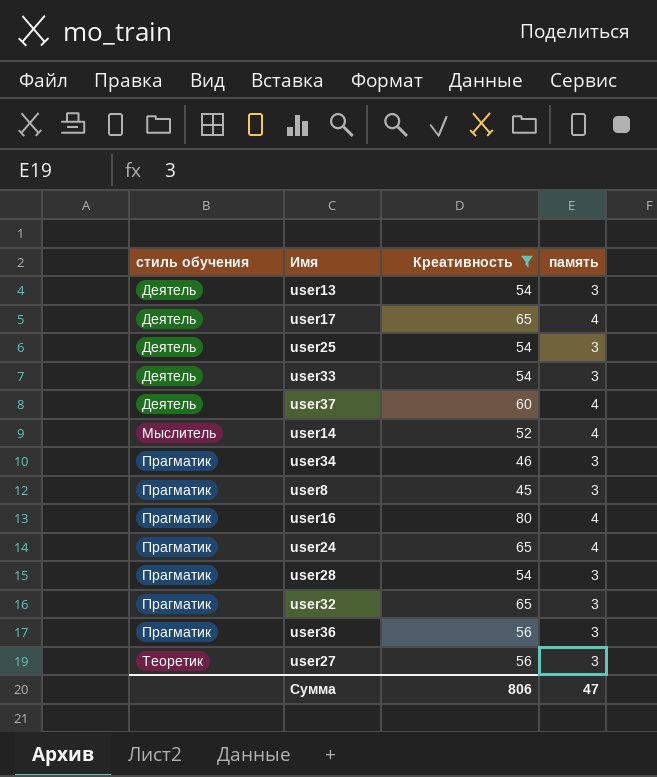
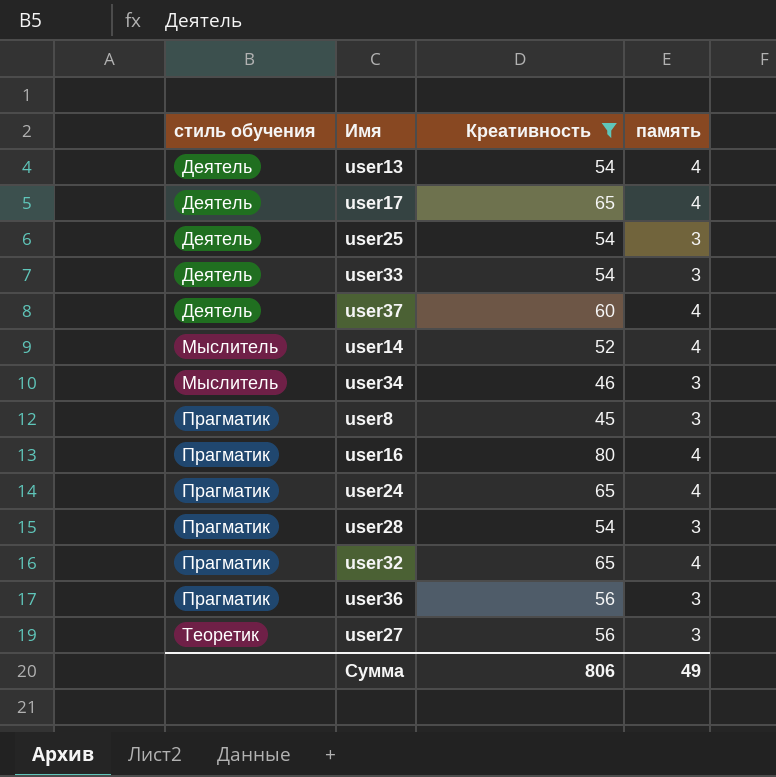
user13 | память: 3 -> 4
user34 | стиль обучения: Прагматик -> Мыслитель
user32 | память: 3 -> 4
Сумма | память: 47 -> 49

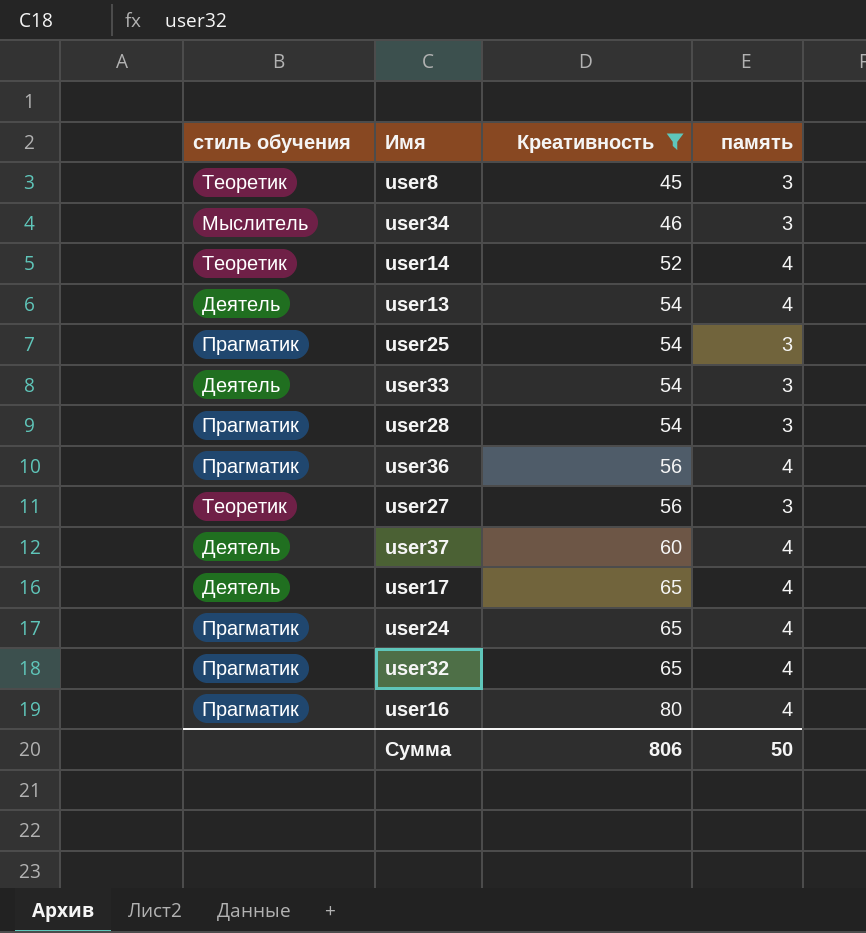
row order: стиль обучения ascending -> Креативность ascending
user8 | стиль обучения: Прагматик -> Теоретик
user14 | стиль обучения: Мыслитель -> Теоретик
user25 | стиль обучения: Деятель -> Прагматик
user36 | память: 3 -> 4
Сумма | память: 49 -> 50

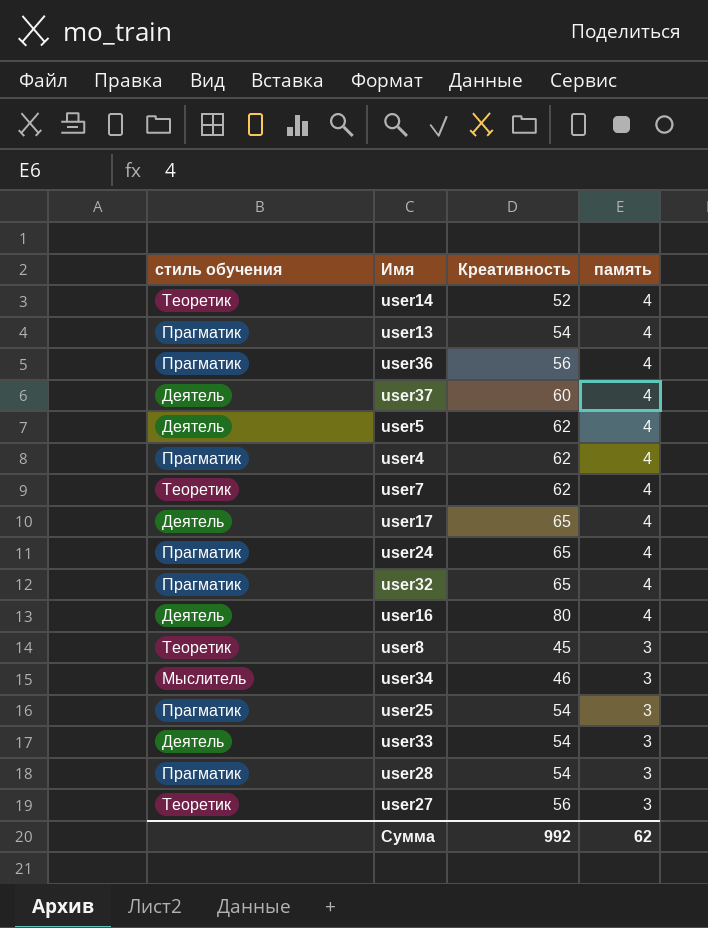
filter: Креативность != 62 -> none
row order: Креативность ascending -> память descending
user13 | стиль обучения: Деятель -> Прагматик
user16 | стиль обучения: Прагматик -> Деятель
Сумма | Креативность: 806 -> 992
Сумма | память: 50 -> 62

